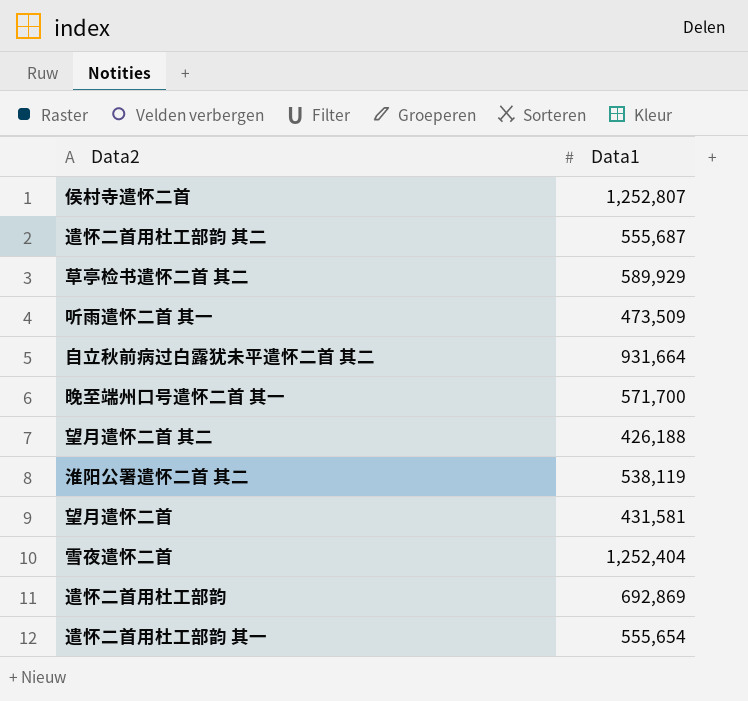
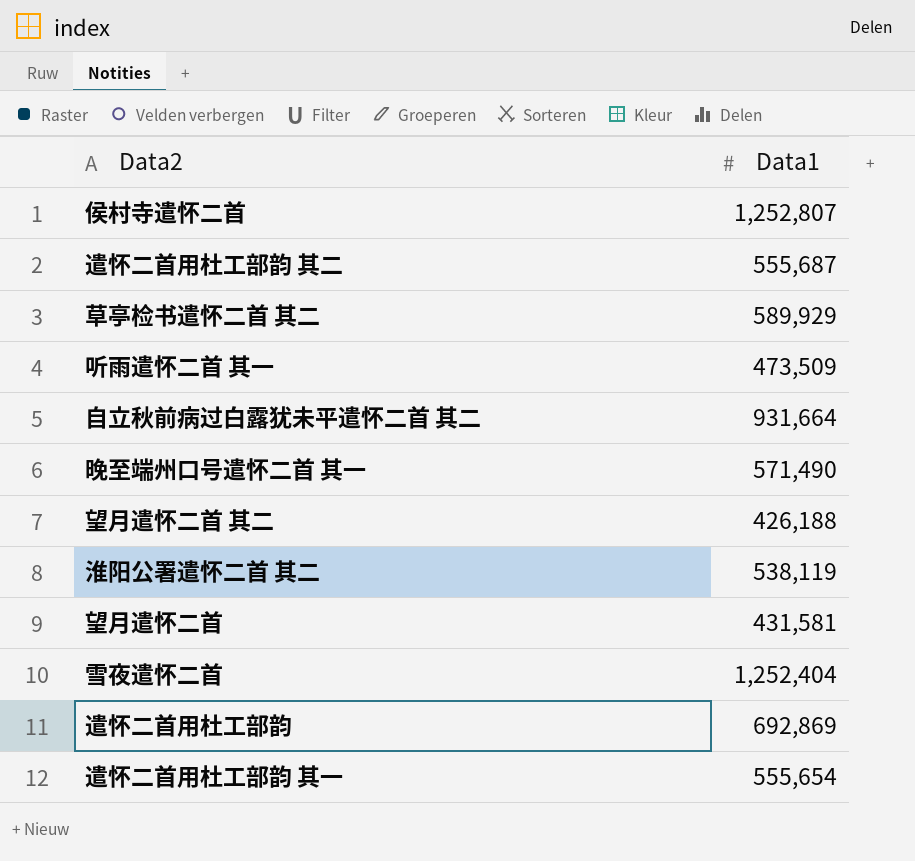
晚至端州口号遣怀二首 其一 | Data1: 571,700 -> 571,490

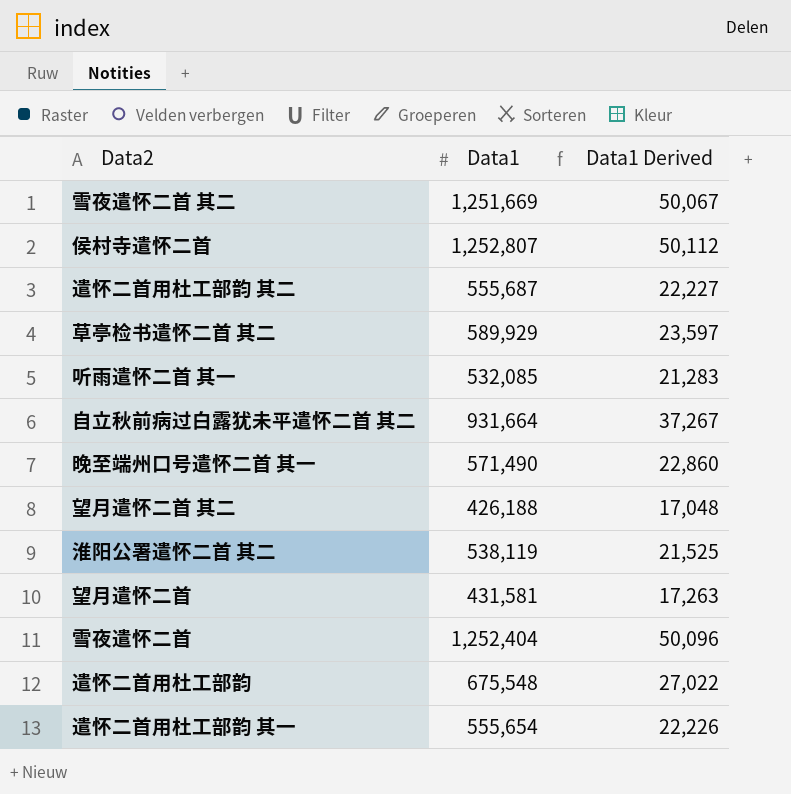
column Data1 Derived | formula: none -> [Data1] * 0.04
row 雪夜遣怀二首 其二: none -> 1,251,669 | 50,067
听雨遣怀二首 其一 | Data1: 473,509 -> 532,085
遣怀二首用杜工部韵 | Data1: 692,869 -> 675,548

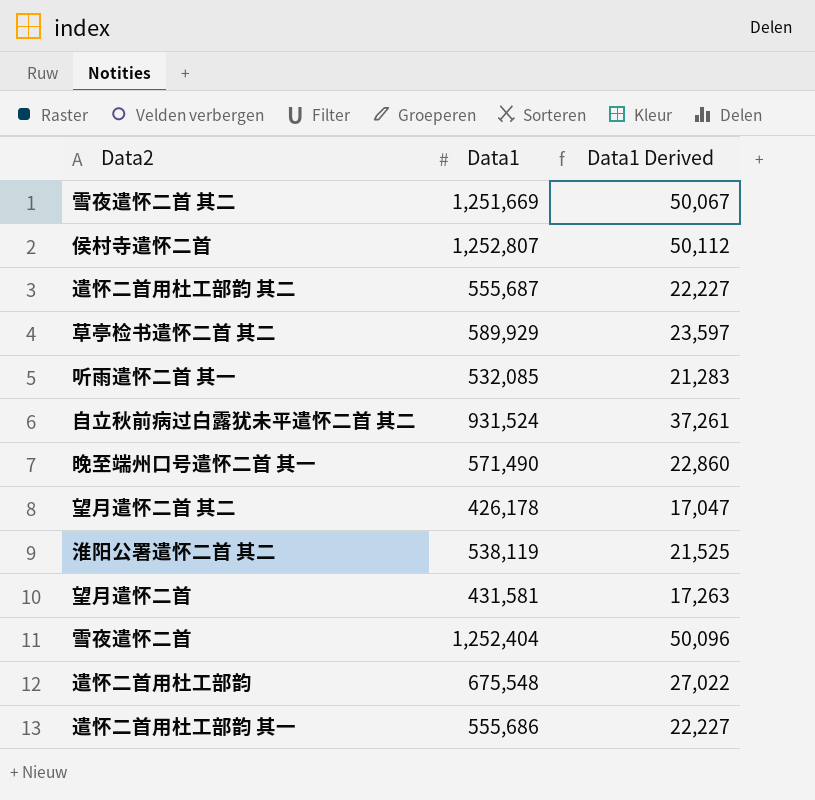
自立秋前病过白露犹未平遣怀二首 其二 | Data1: 931,664 -> 931,524
自立秋前病过白露犹未平遣怀二首 其二 | Data1 Derived: 37,267 -> 37,261
望月遣怀二首 其二 | Data1: 426,188 -> 426,178
望月遣怀二首 其二 | Data1 Derived: 17,048 -> 17,047
遣怀二首用杜工部韵 其一 | Data1: 555,654 -> 555,686
遣怀二首用杜工部韵 其一 | Data1 Derived: 22,226 -> 22,227

